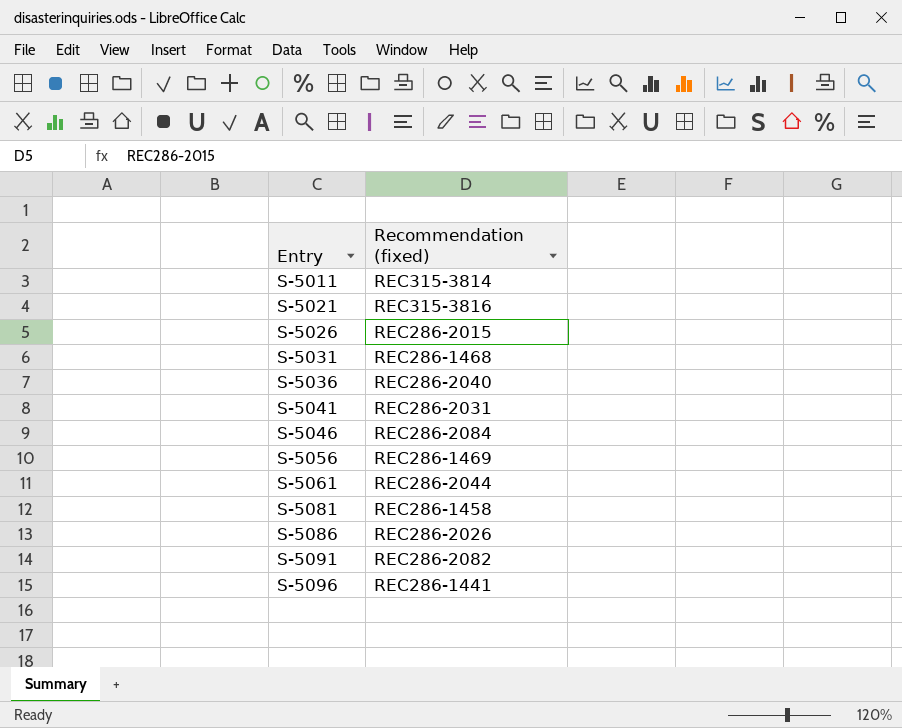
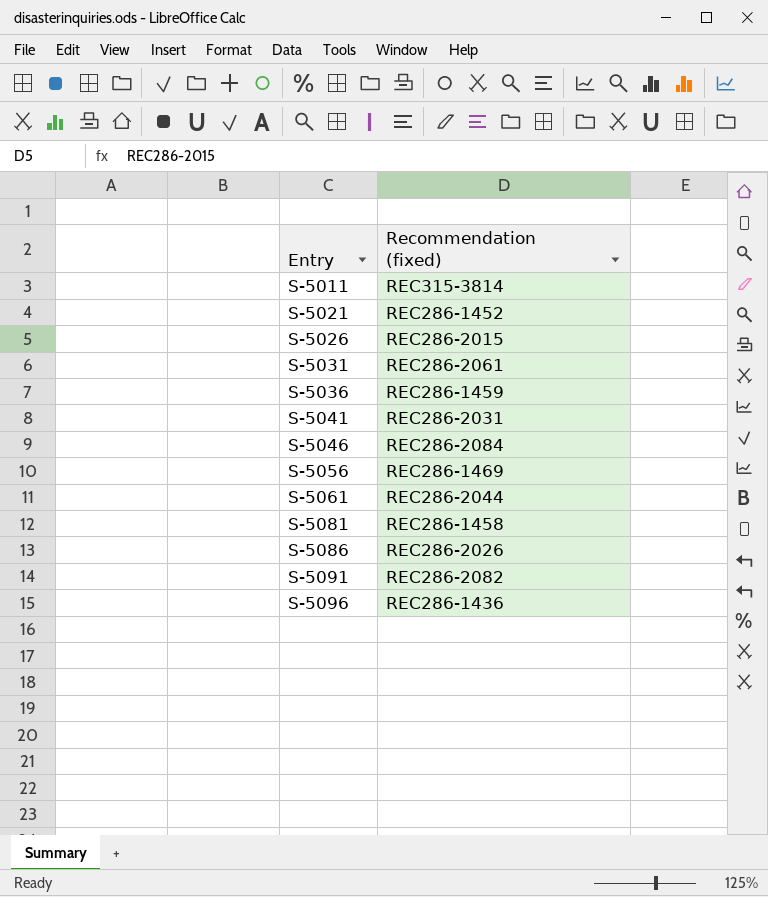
S-5021 | Recommendation (fixed): REC315-3816 -> REC286-1452
S-5031 | Recommendation (fixed): REC286-1468 -> REC286-2061
S-5036 | Recommendation (fixed): REC286-2040 -> REC286-1459
S-5096 | Recommendation (fixed): REC286-1441 -> REC286-1436

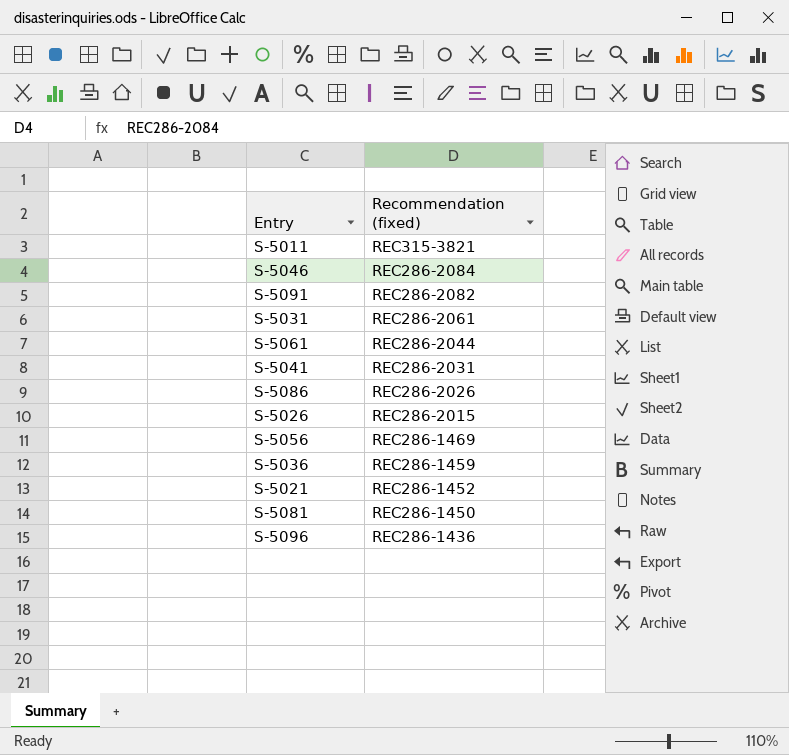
row order: Entry ascending -> Recommendation (fixed) descending
S-5011 | Recommendation (fixed): REC315-3814 -> REC315-3821
S-5081 | Recommendation (fixed): REC286-1458 -> REC286-1450

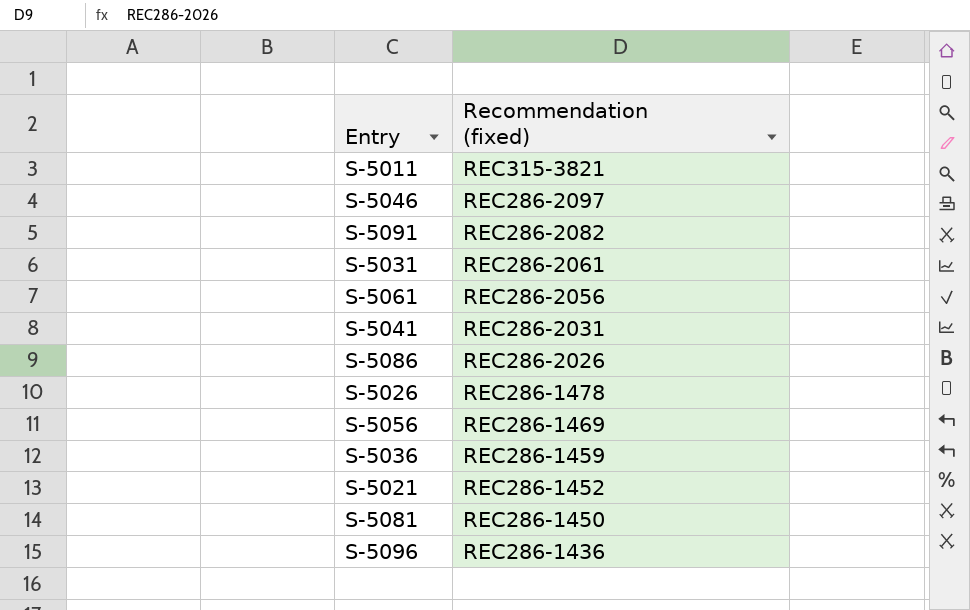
S-5046 | Recommendation (fixed): REC286-2084 -> REC286-2097
S-5061 | Recommendation (fixed): REC286-2044 -> REC286-2056
S-5026 | Recommendation (fixed): REC286-2015 -> REC286-1478

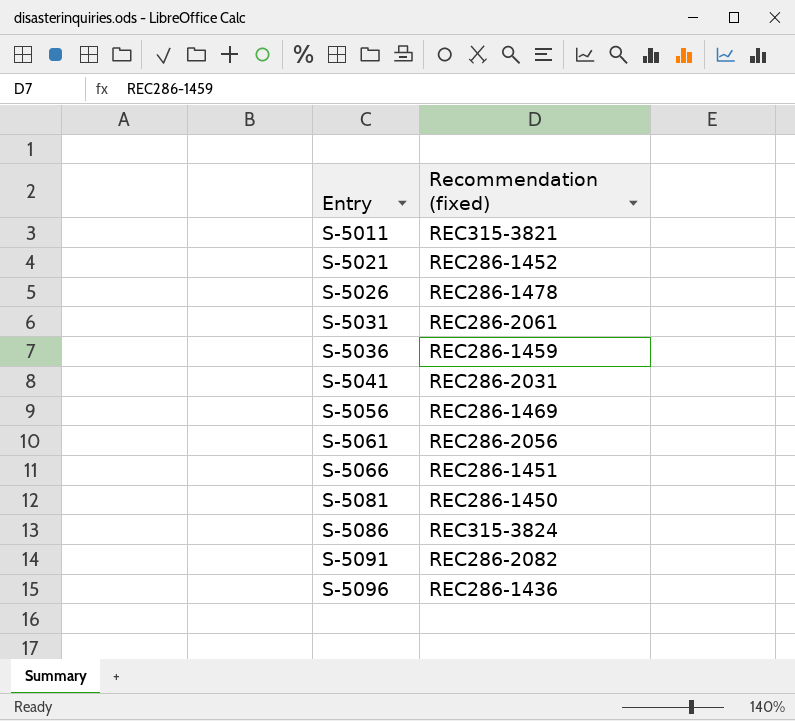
row order: Recommendation (fixed) descending -> Entry ascending
row S-5046: REC286-2097 -> none
row S-5066: none -> REC286-1451
S-5086 | Recommendation (fixed): REC286-2026 -> REC315-3824

